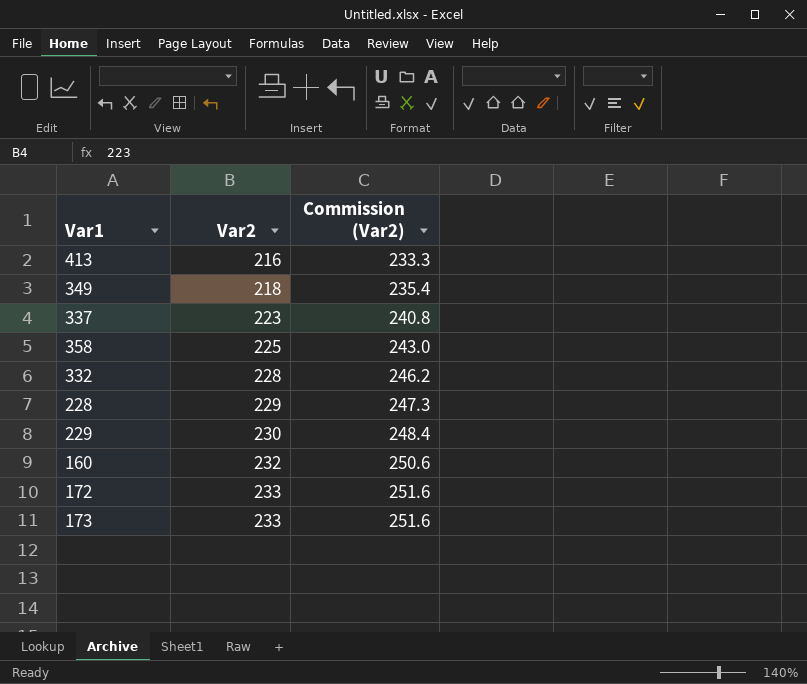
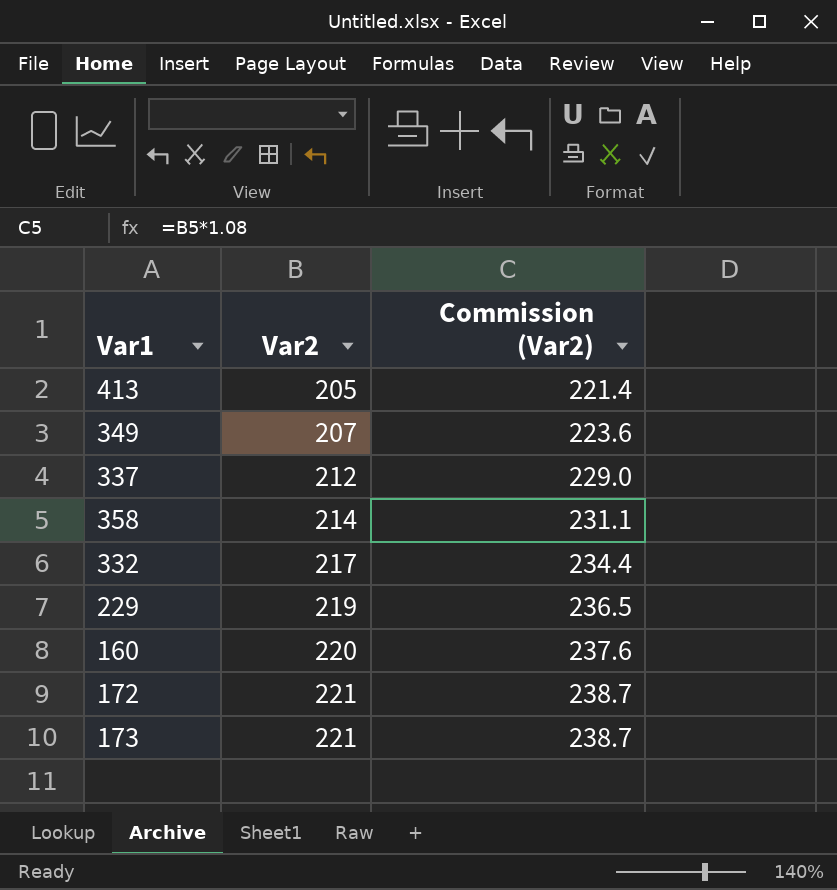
row 228: 229 | 247.3 -> none
413 | Var2: 216 -> 205
413 | Commission (Var2): 233.3 -> 221.4
349 | Var2: 218 -> 207
349 | Commission (Var2): 235.4 -> 223.6
337 | Var2: 223 -> 212
337 | Commission (Var2): 240.8 -> 229.0
358 | Var2: 225 -> 214
358 | Commission (Var2): 243.0 -> 231.1
332 | Var2: 228 -> 217
332 | Commission (Var2): 246.2 -> 234.4
229 | Var2: 230 -> 219
229 | Commission (Var2): 248.4 -> 236.5
160 | Var2: 232 -> 220
160 | Commission (Var2): 250.6 -> 237.6
172 | Var2: 233 -> 221
172 | Commission (Var2): 251.6 -> 238.7
173 | Var2: 233 -> 221
173 | Commission (Var2): 251.6 -> 238.7

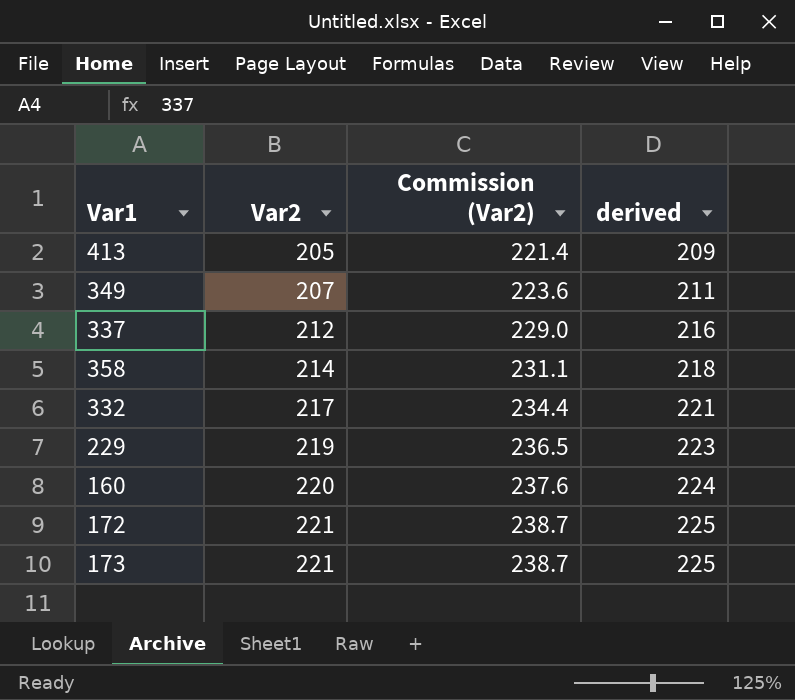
column derived | formula: none -> [Var2] * 1.02

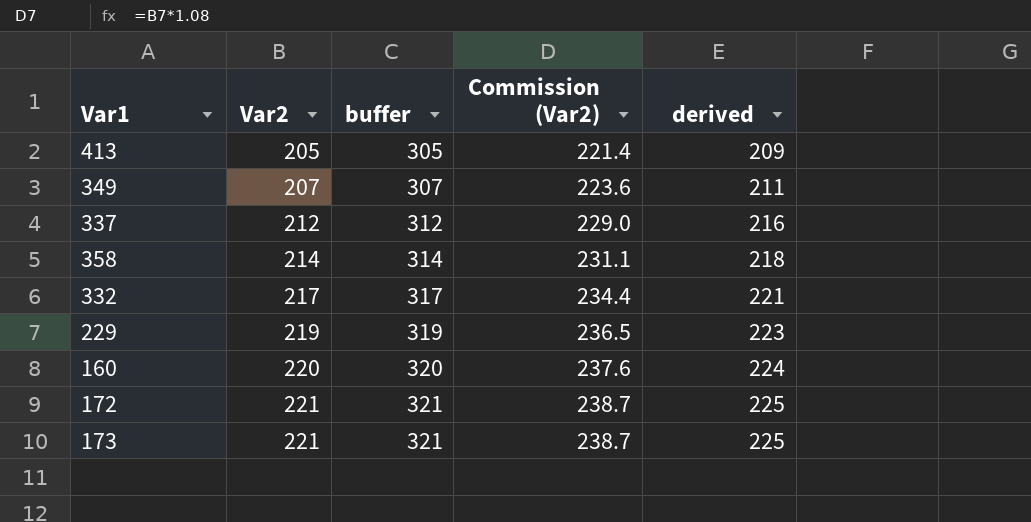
column buffer | formula: none -> [Var2] + 100

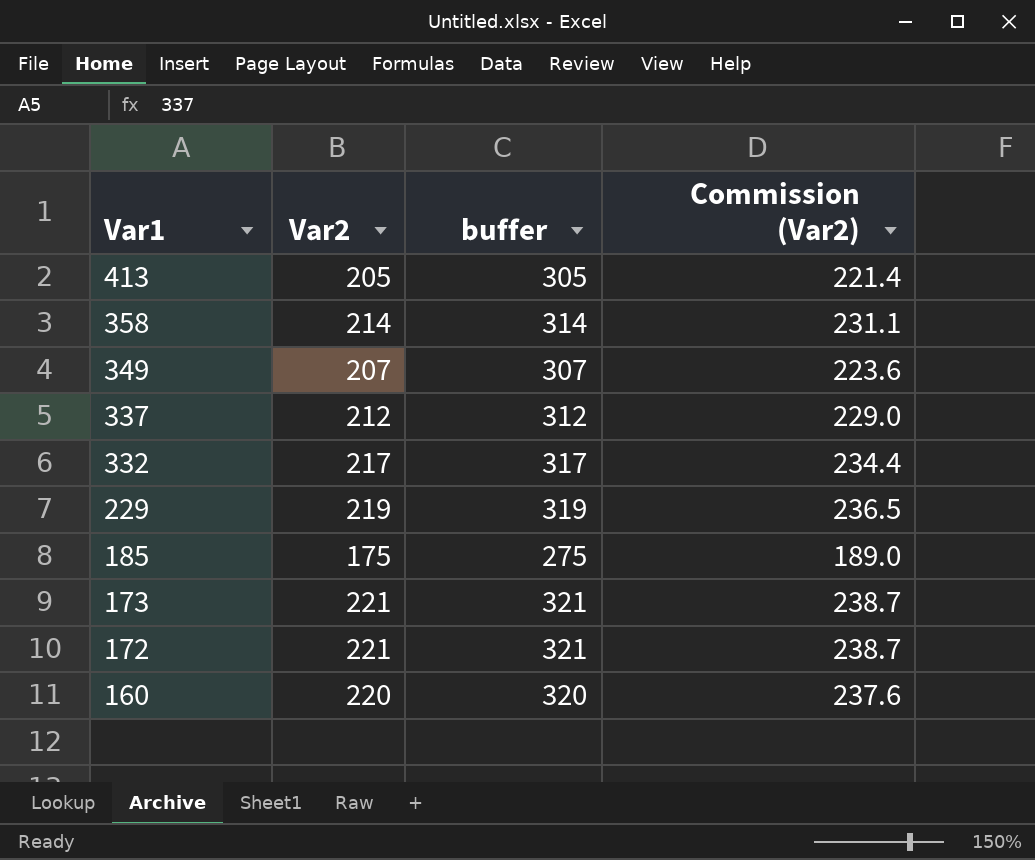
row order: Var2 ascending -> Var1 descending
column derived | formula: [Var2] * 1.02 -> none
row 185: none -> 175 | 275 | 189.0

